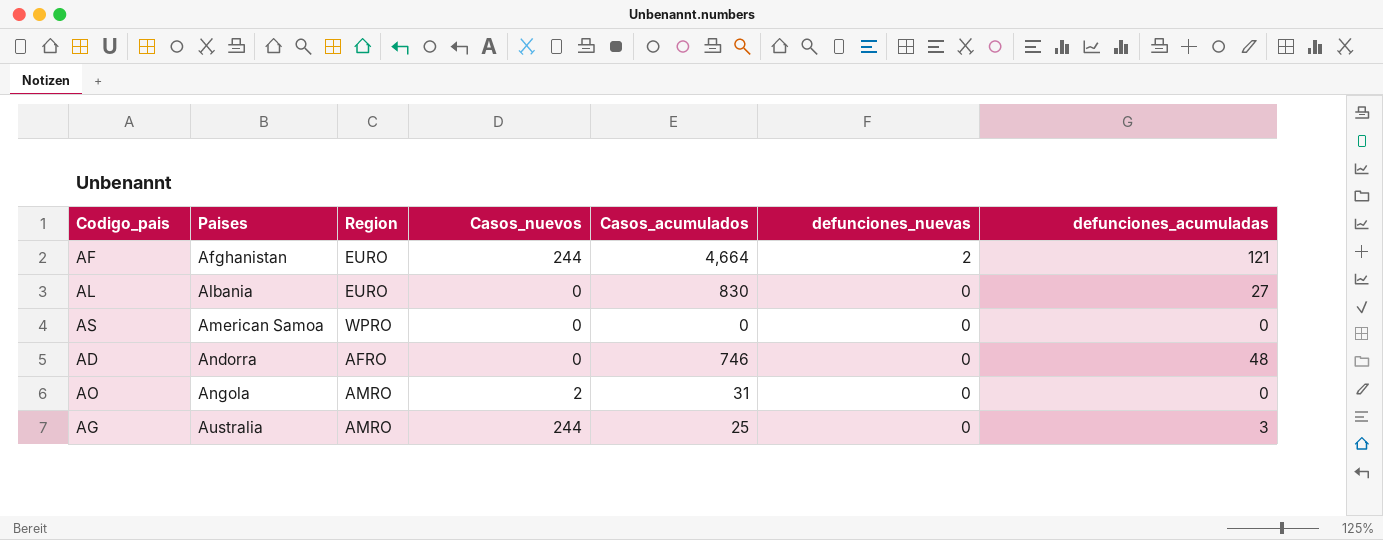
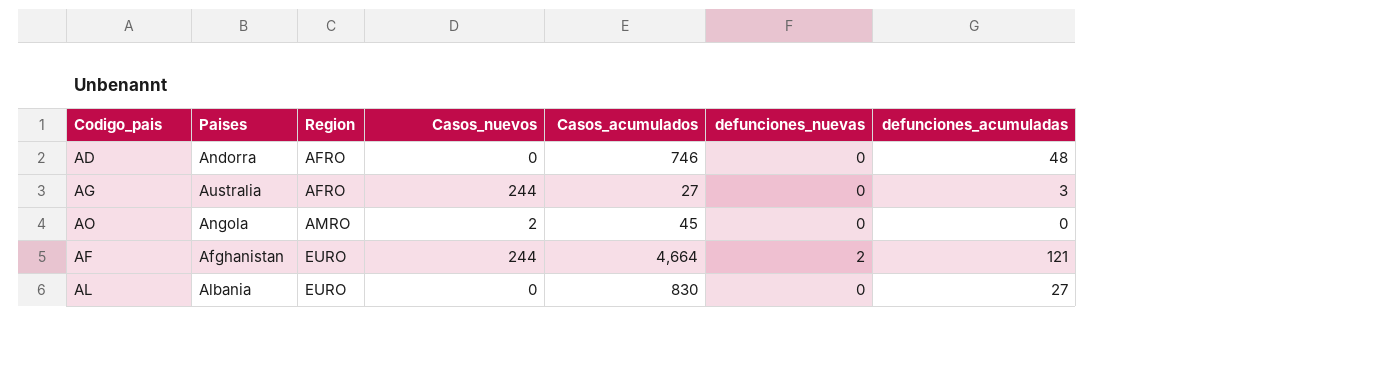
row order: Paises ascending -> Region ascending
row AS: American Samoa | WPRO | 0 | 0 | 0 | 0 -> none
AG | Region: AMRO -> AFRO
AG | Casos_acumulados: 25 -> 27
AO | Casos_acumulados: 31 -> 45

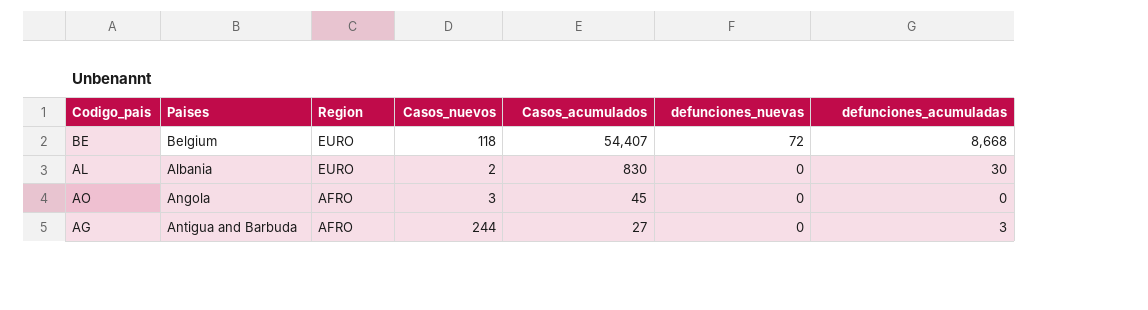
row order: Region ascending -> Region descending
row AD: Andorra | AFRO | 0 | 746 | 0 | 48 -> none
row AF: Afghanistan | EURO | 244 | 4,664 | 2 | 121 -> none
row BE: none -> Belgium | EURO | 118 | 54,407 | 72 | 8,668
AL | Casos_nuevos: 0 -> 2
AL | defunciones_acumuladas: 27 -> 30
AO | Region: AMRO -> AFRO
AO | Casos_nuevos: 2 -> 3
AG | Paises: Australia -> Antigua and Barbuda

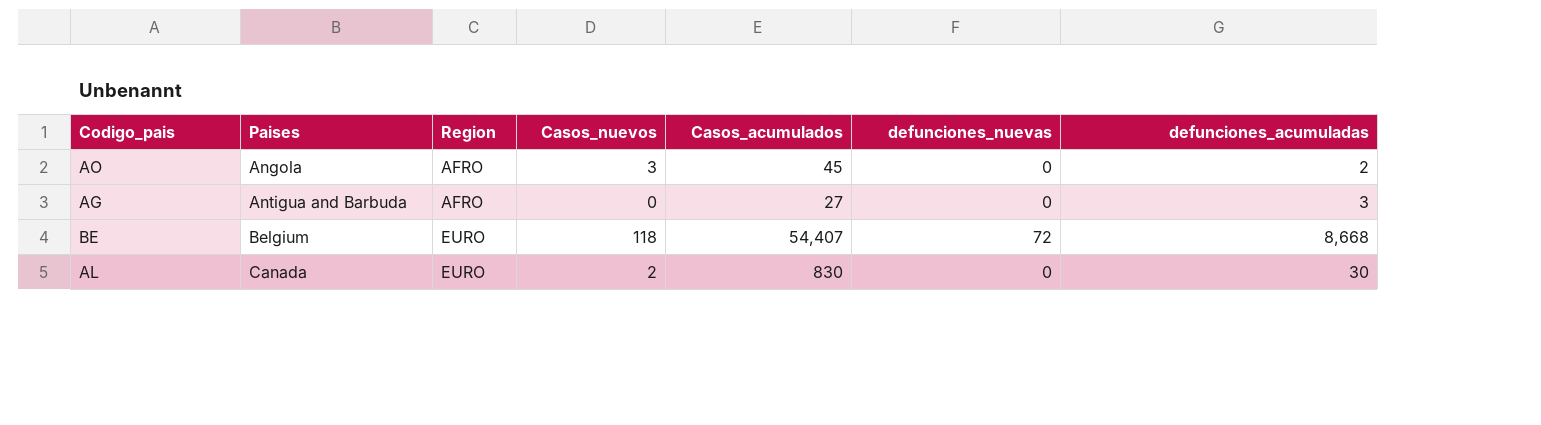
row order: Region descending -> Paises ascending
AO | defunciones_acumuladas: 0 -> 2
AG | Casos_nuevos: 244 -> 0
AL | Paises: Albania -> Canada

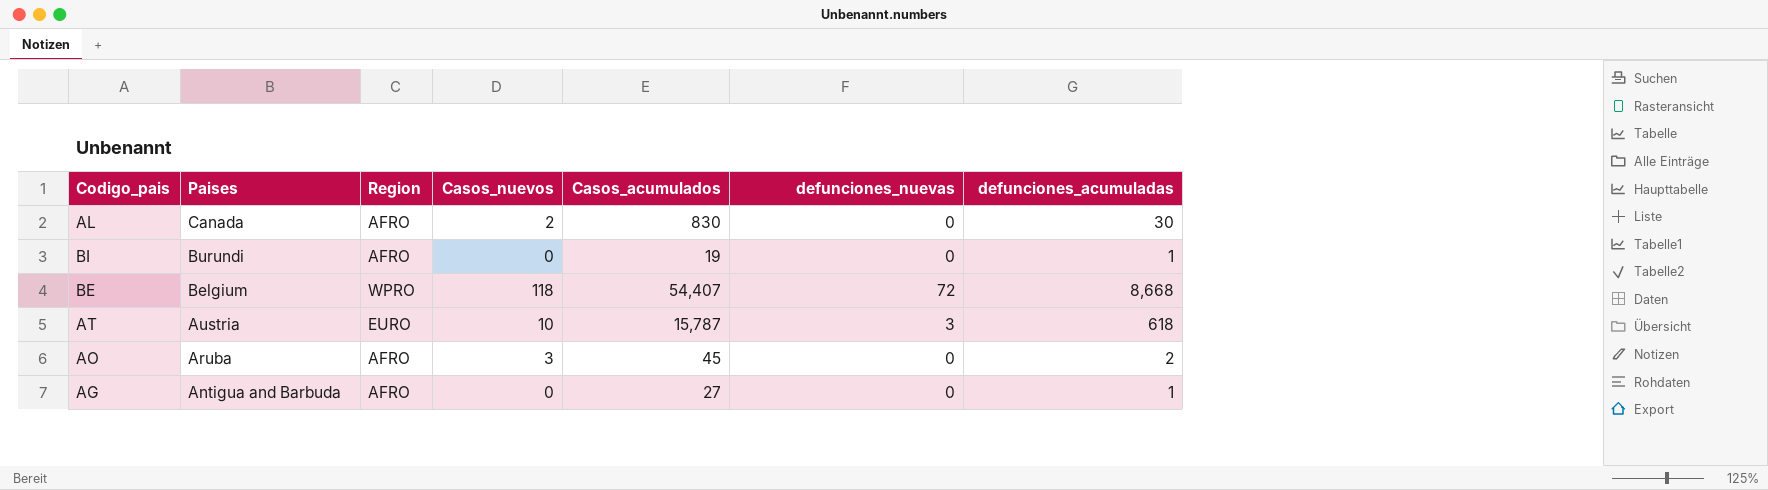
row order: Paises ascending -> Paises descending
AL | Region: EURO -> AFRO
row BI: none -> Burundi | AFRO | 0 | 19 | 0 | 1
BE | Region: EURO -> WPRO
row AT: none -> Austria | EURO | 10 | 15,787 | 3 | 618
AO | Paises: Angola -> Aruba
AG | defunciones_acumuladas: 3 -> 1

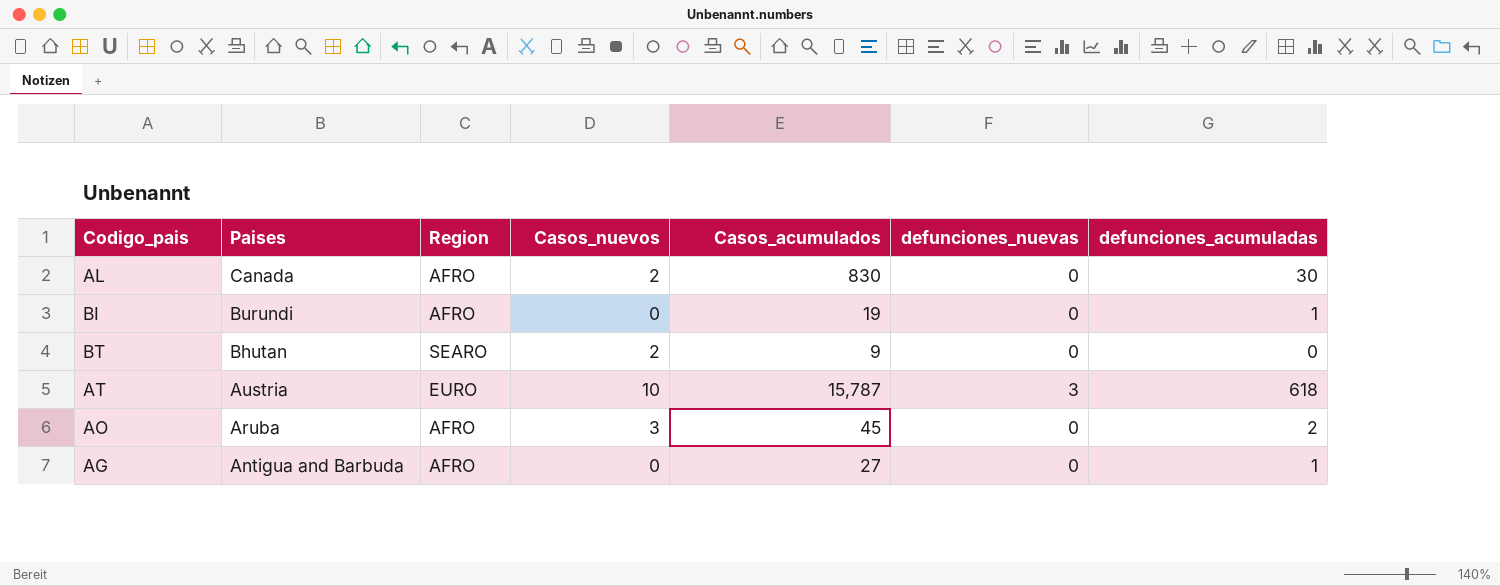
row BE: Belgium | WPRO | 118 | 54,407 | 72 | 8,668 -> none
row BT: none -> Bhutan | SEARO | 2 | 9 | 0 | 0

